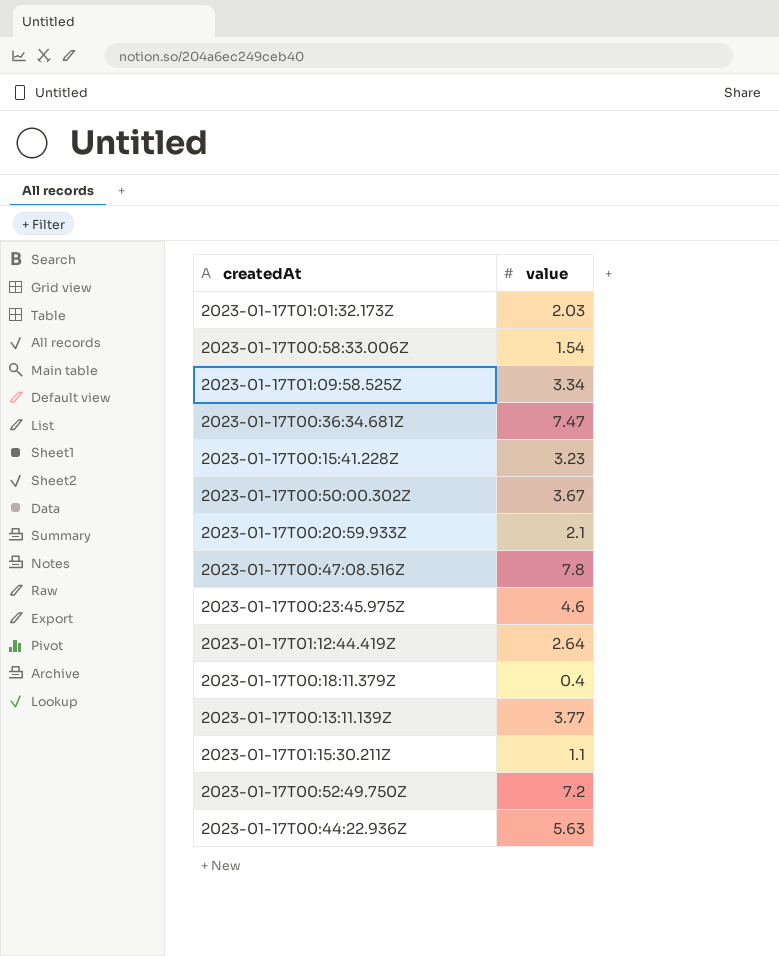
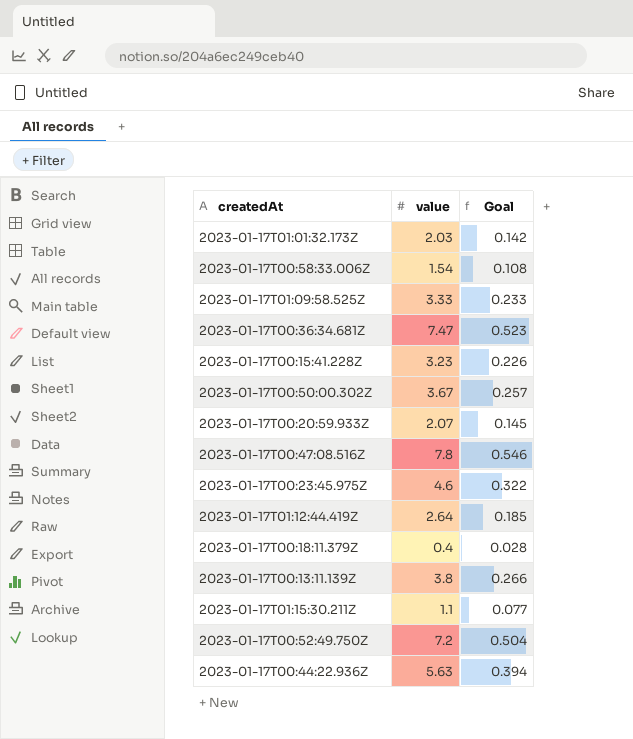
column Goal | formula: none -> [value] * 0.07
2023-01-17T01:09:58.525Z | value: 3.34 -> 3.33
2023-01-17T00:20:59.933Z | value: 2.1 -> 2.07
2023-01-17T00:13:11.139Z | value: 3.77 -> 3.8

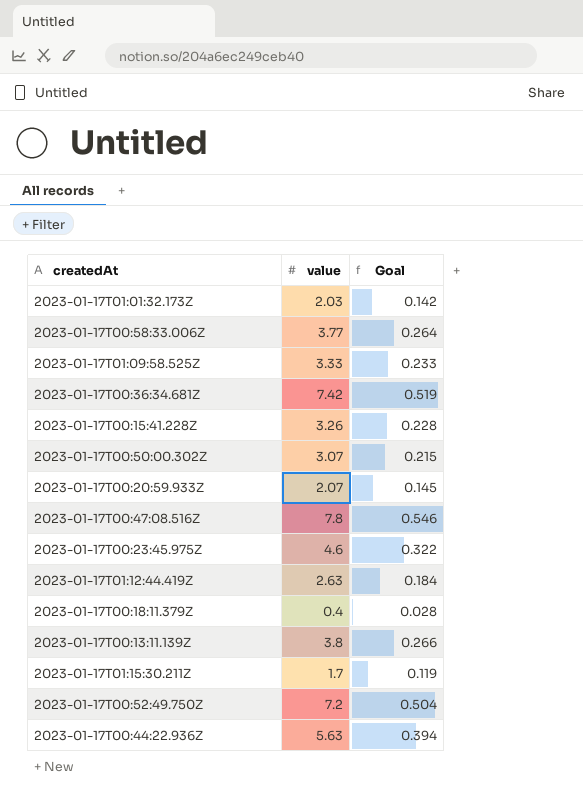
2023-01-17T00:58:33.006Z | value: 1.54 -> 3.77
2023-01-17T00:58:33.006Z | Goal: 0.108 -> 0.264
2023-01-17T00:36:34.681Z | value: 7.47 -> 7.42
2023-01-17T00:36:34.681Z | Goal: 0.523 -> 0.519
2023-01-17T00:15:41.228Z | value: 3.23 -> 3.26
2023-01-17T00:15:41.228Z | Goal: 0.226 -> 0.228
2023-01-17T00:50:00.302Z | value: 3.67 -> 3.07
2023-01-17T00:50:00.302Z | Goal: 0.257 -> 0.215
2023-01-17T01:12:44.419Z | value: 2.64 -> 2.63
2023-01-17T01:12:44.419Z | Goal: 0.185 -> 0.184
2023-01-17T01:15:30.211Z | value: 1.1 -> 1.7
2023-01-17T01:15:30.211Z | Goal: 0.077 -> 0.119

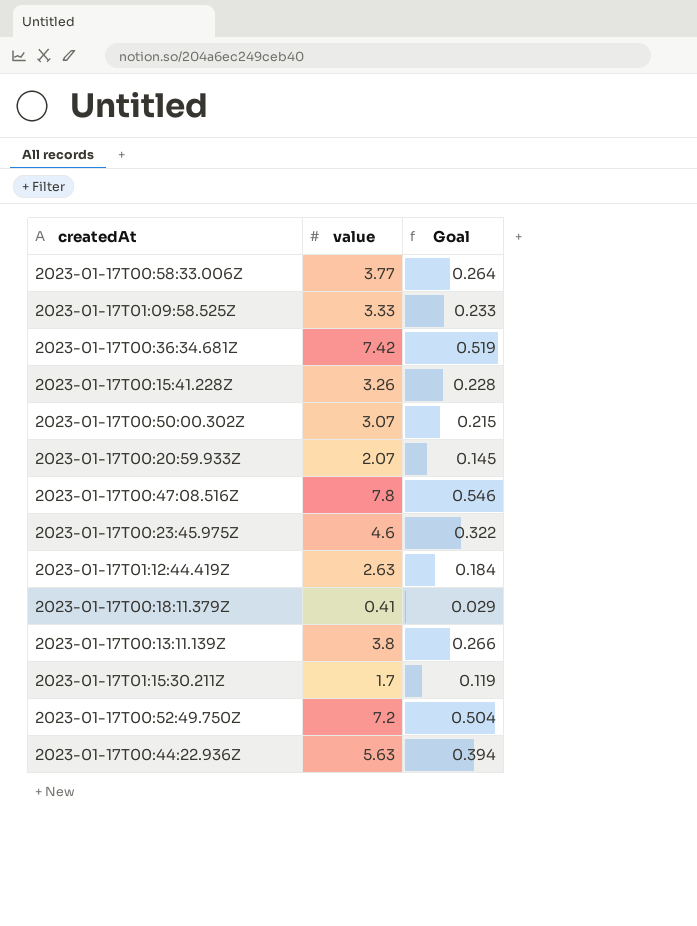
row 2023-01-17T01:01:32.173Z: 2.03 | 0.142 -> none
2023-01-17T00:18:11.379Z | value: 0.4 -> 0.41
2023-01-17T00:18:11.379Z | Goal: 0.028 -> 0.029

